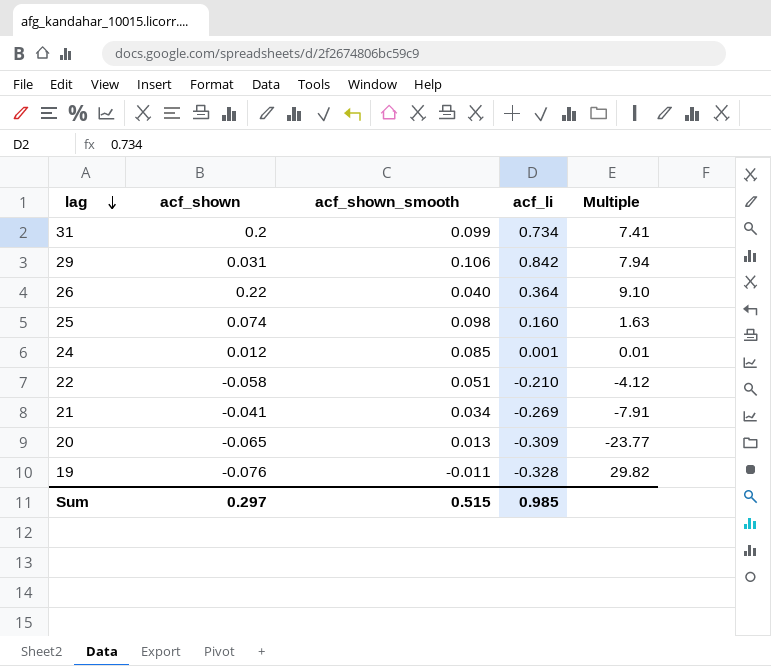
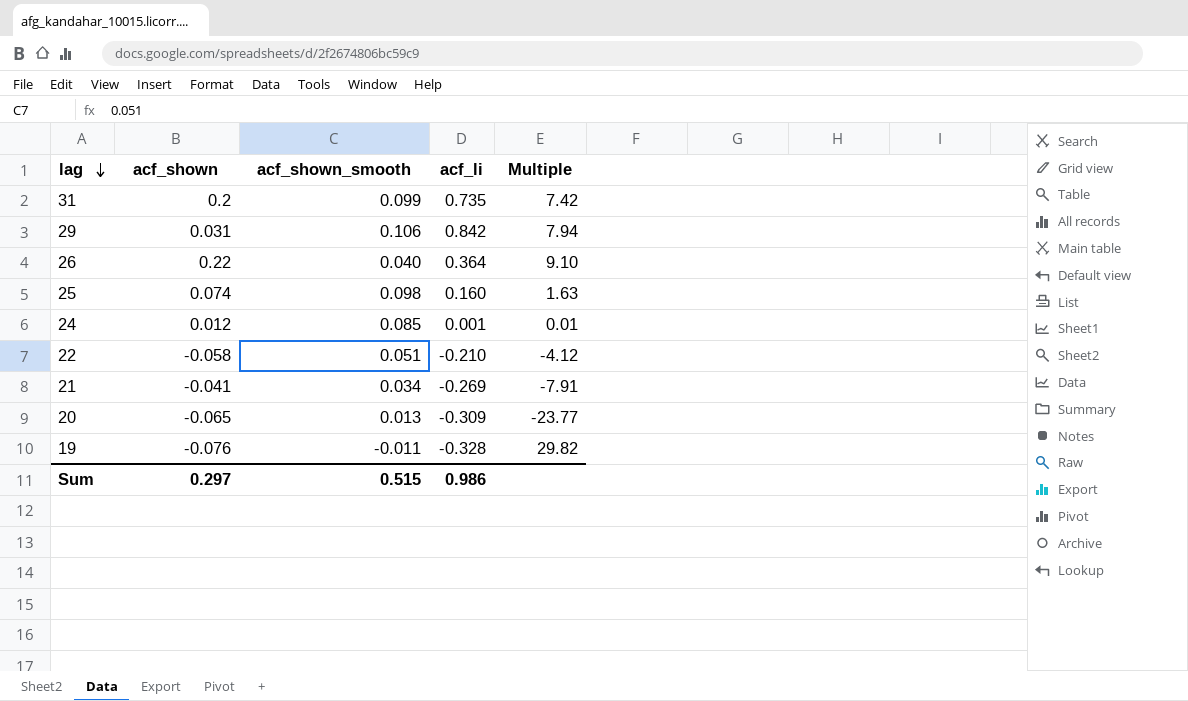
31 | acf_li: 0.734 -> 0.735
31 | Multiple: 7.41 -> 7.42
Sum | acf_li: 0.985 -> 0.986

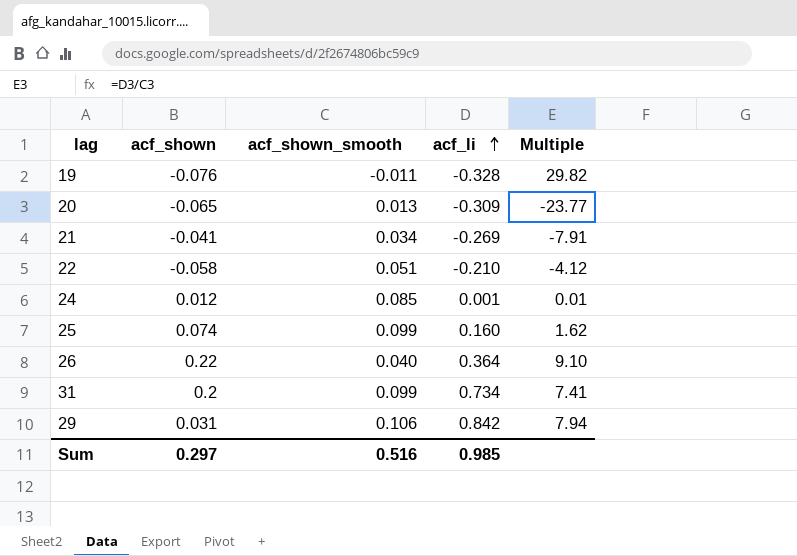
row order: lag descending -> acf_li ascending
25 | acf_shown_smooth: 0.098 -> 0.099
25 | Multiple: 1.63 -> 1.62
31 | acf_li: 0.735 -> 0.734
31 | Multiple: 7.42 -> 7.41
Sum | acf_shown_smooth: 0.515 -> 0.516
Sum | acf_li: 0.986 -> 0.985

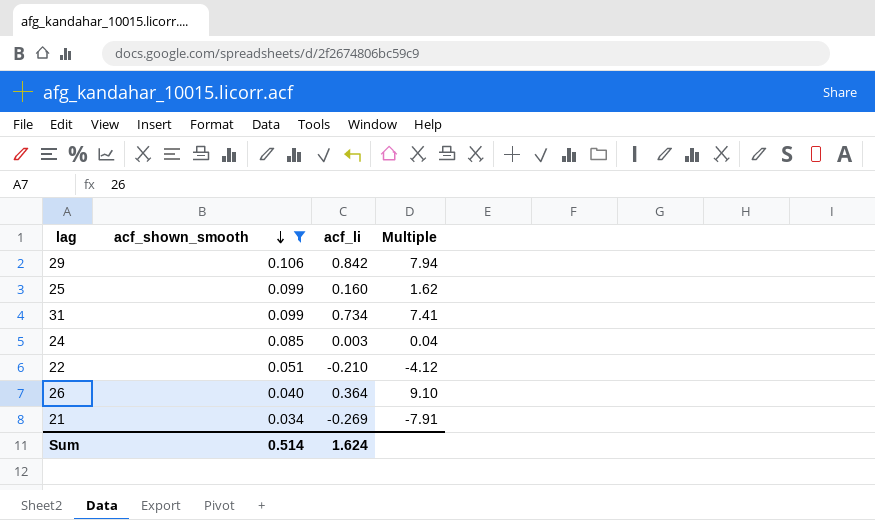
filter: none -> acf_shown_smooth >= 0.034
row order: acf_li ascending -> acf_shown_smooth descending
column acf_shown | position: 2 -> none
24 | acf_li: 0.001 -> 0.003
24 | Multiple: 0.01 -> 0.04
Sum | acf_shown_smooth: 0.516 -> 0.514
Sum | acf_li: 0.985 -> 1.624

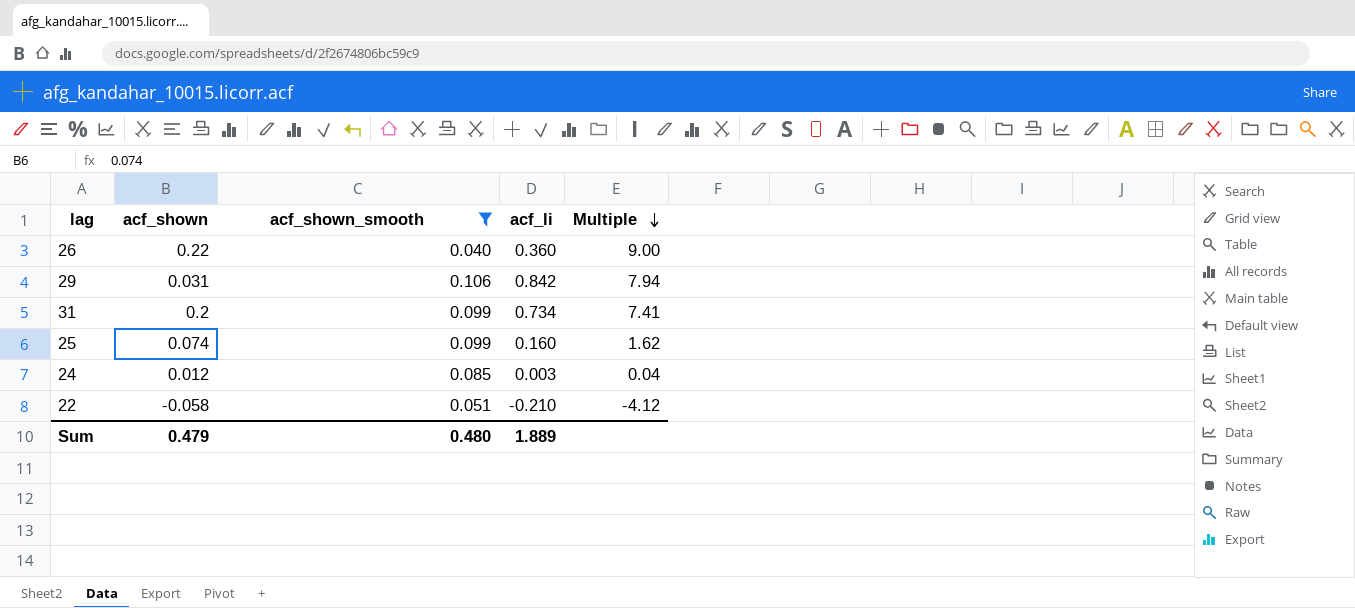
row order: acf_shown_smooth descending -> Multiple descending
column acf_shown | position: none -> 2
row 21: 0.034 | -0.269 | -7.91 -> none
26 | acf_li: 0.364 -> 0.360
26 | Multiple: 9.10 -> 9.00
Sum | acf_shown_smooth: 0.514 -> 0.480
Sum | acf_li: 1.624 -> 1.889

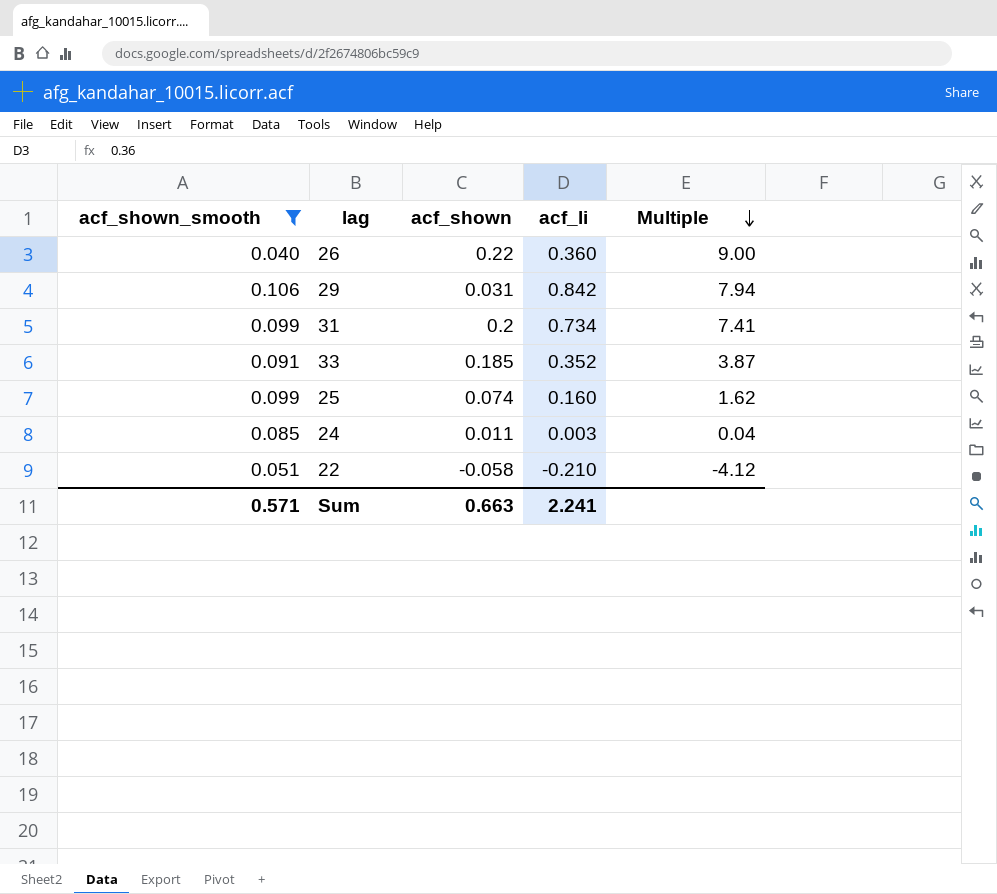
column acf_shown_smooth | position: 3 -> 1
row 33: none -> 0.091 | 0.185 | 0.352 | 3.87
24 | acf_shown: 0.012 -> 0.011
Sum | acf_shown_smooth: 0.480 -> 0.571
Sum | acf_shown: 0.479 -> 0.663
Sum | acf_li: 1.889 -> 2.241

